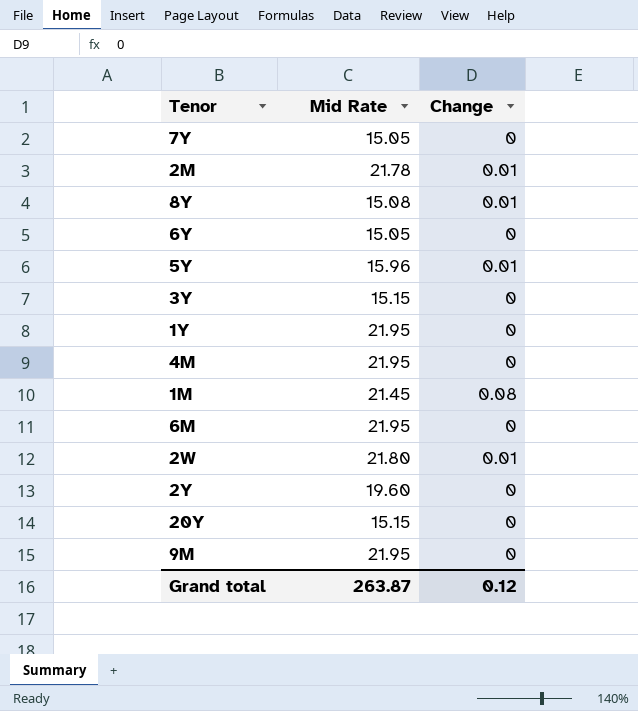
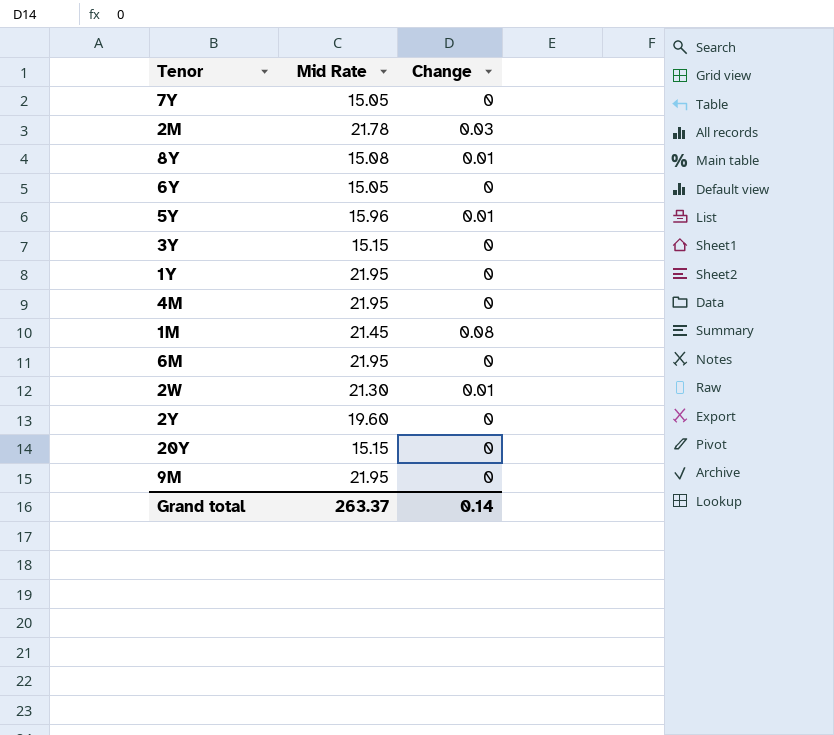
2M | Change: 0.01 -> 0.03
2W | Mid Rate: 21.80 -> 21.30
Grand total | Mid Rate: 263.87 -> 263.37
Grand total | Change: 0.12 -> 0.14

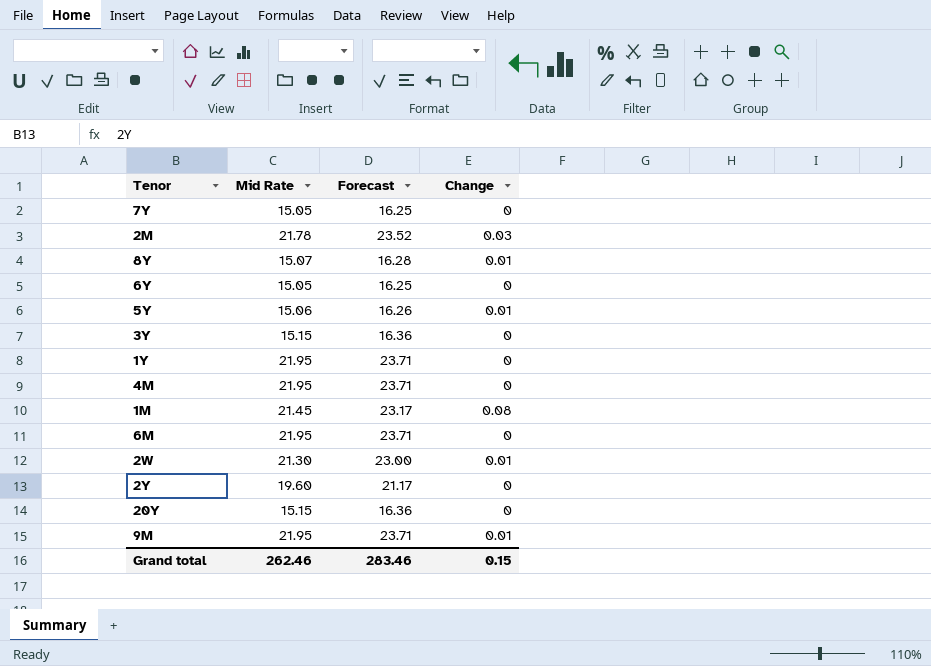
column Forecast | formula: none -> [Mid Rate] * 1.08
8Y | Mid Rate: 15.08 -> 15.07
5Y | Mid Rate: 15.96 -> 15.06
9M | Change: 0 -> 0.01
Grand total | Mid Rate: 263.37 -> 262.46
Grand total | Change: 0.14 -> 0.15

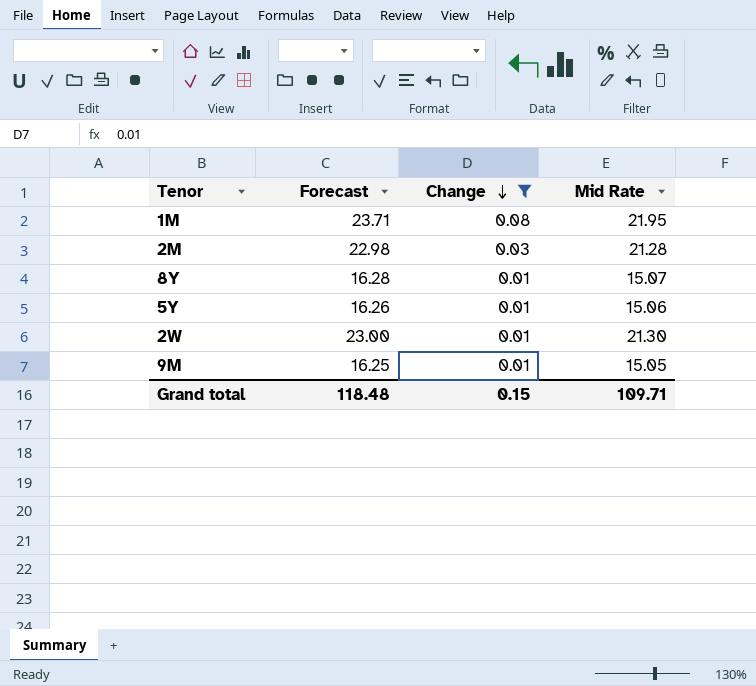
filter: none -> Change != 0
row order: none -> Change descending
column Mid Rate | position: 2 -> 4
1M | Forecast: 23.17 -> 23.71
1M | Mid Rate: 21.45 -> 21.95
2M | Forecast: 23.52 -> 22.98
2M | Mid Rate: 21.78 -> 21.28
9M | Forecast: 23.71 -> 16.25
9M | Mid Rate: 21.95 -> 15.05
Grand total | Forecast: 283.46 -> 118.48
Grand total | Mid Rate: 262.46 -> 109.71

